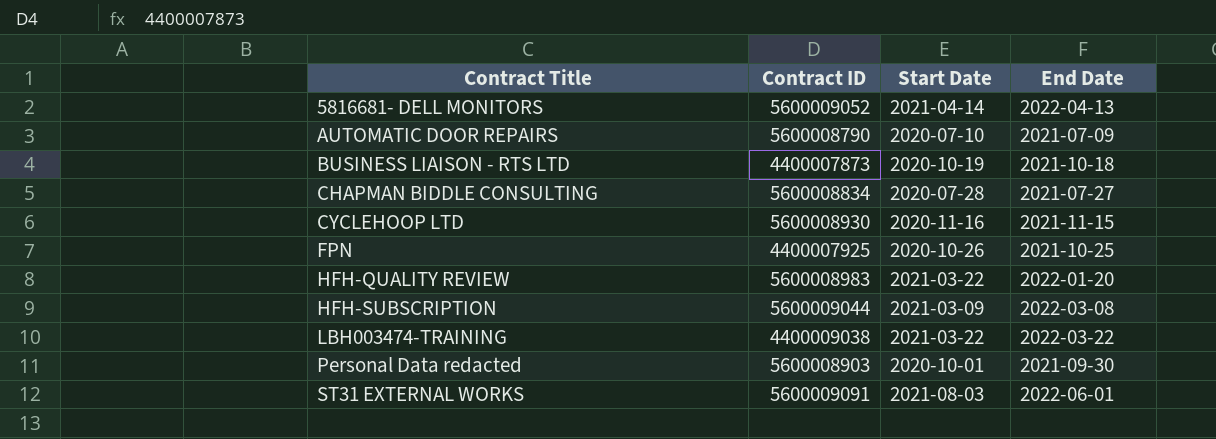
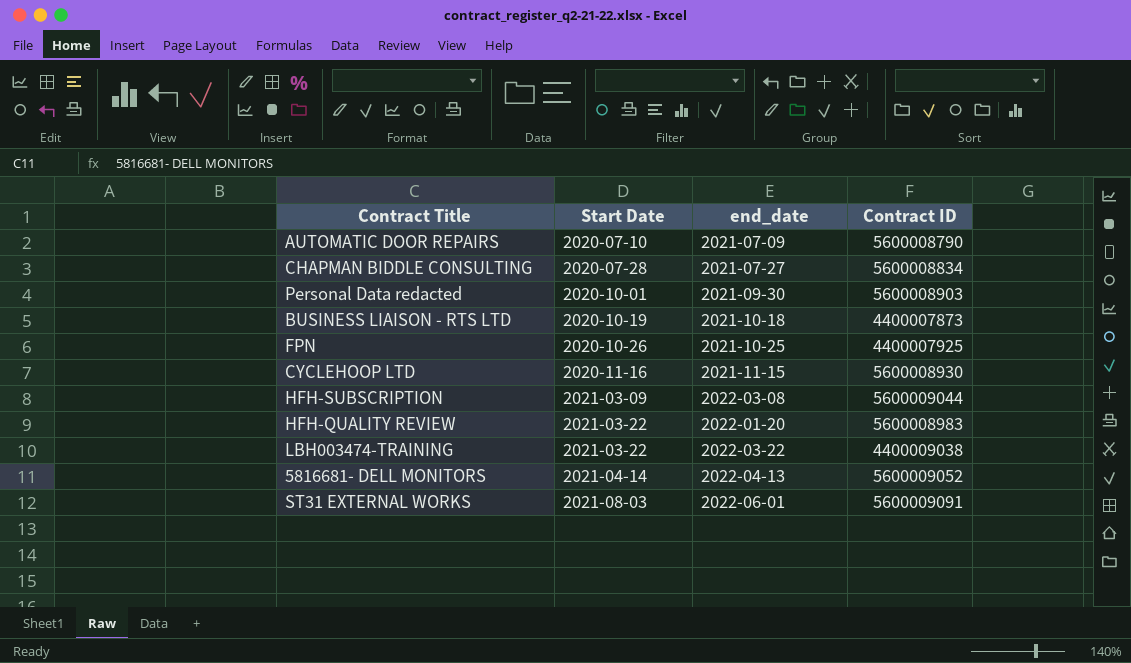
row order: Contract Title ascending -> Start Date ascending
column name: End Date -> end_date
column Contract ID | position: 2 -> 4

